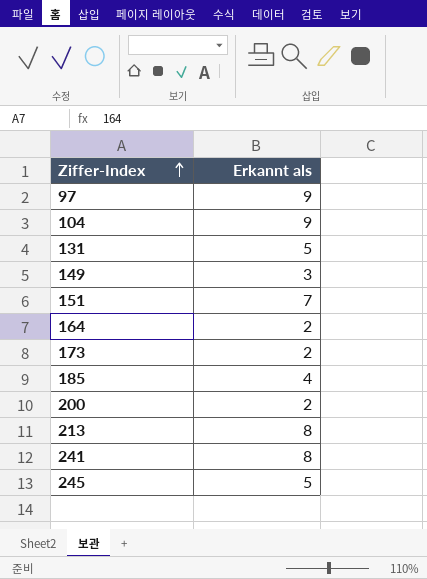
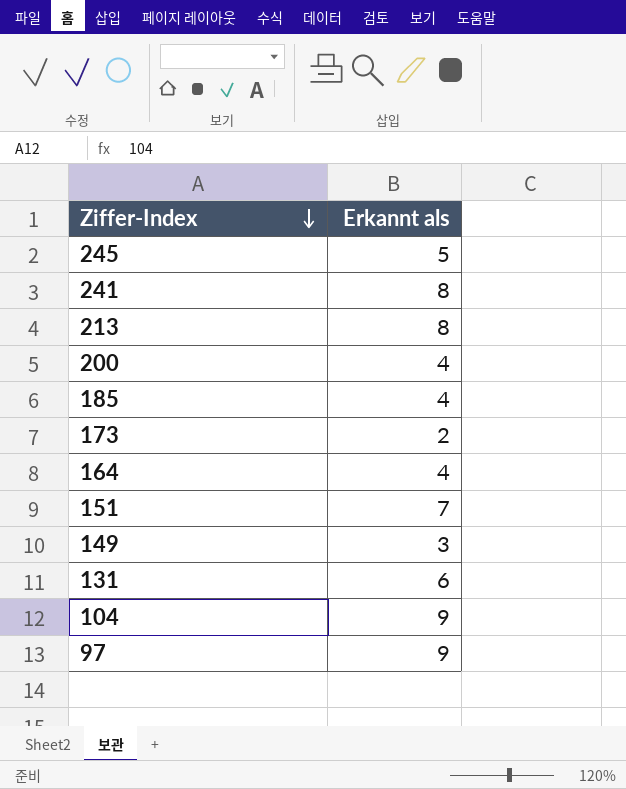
row order: Ziffer-Index ascending -> Ziffer-Index descending
200 | Erkannt als: 2 -> 4
164 | Erkannt als: 2 -> 4
131 | Erkannt als: 5 -> 6

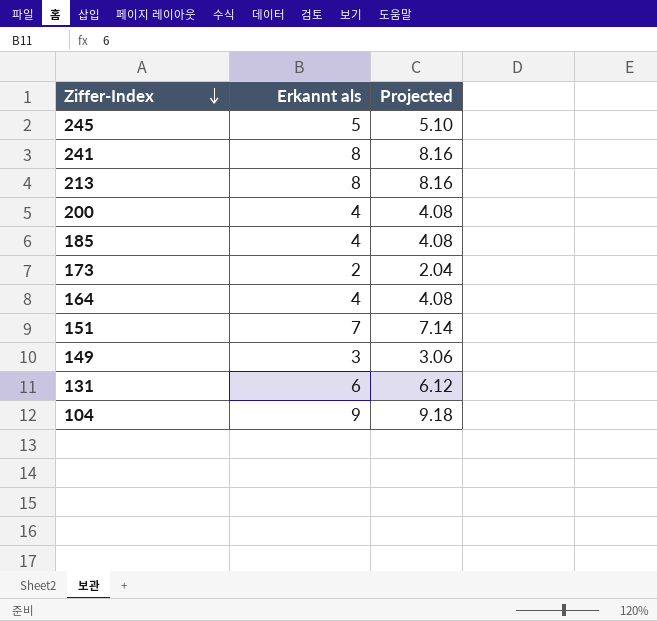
column Projected | formula: none -> [Erkannt als] * 1.02
row 97: 9 -> none

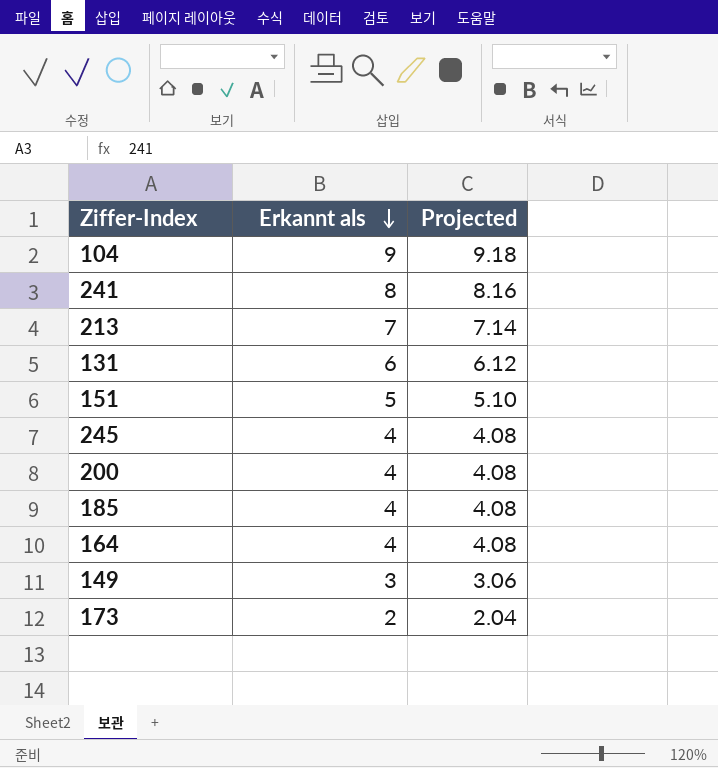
row order: Ziffer-Index descending -> Erkannt als descending
213 | Erkannt als: 8 -> 7
213 | Projected: 8.16 -> 7.14
151 | Erkannt als: 7 -> 5
151 | Projected: 7.14 -> 5.10
245 | Erkannt als: 5 -> 4
245 | Projected: 5.10 -> 4.08

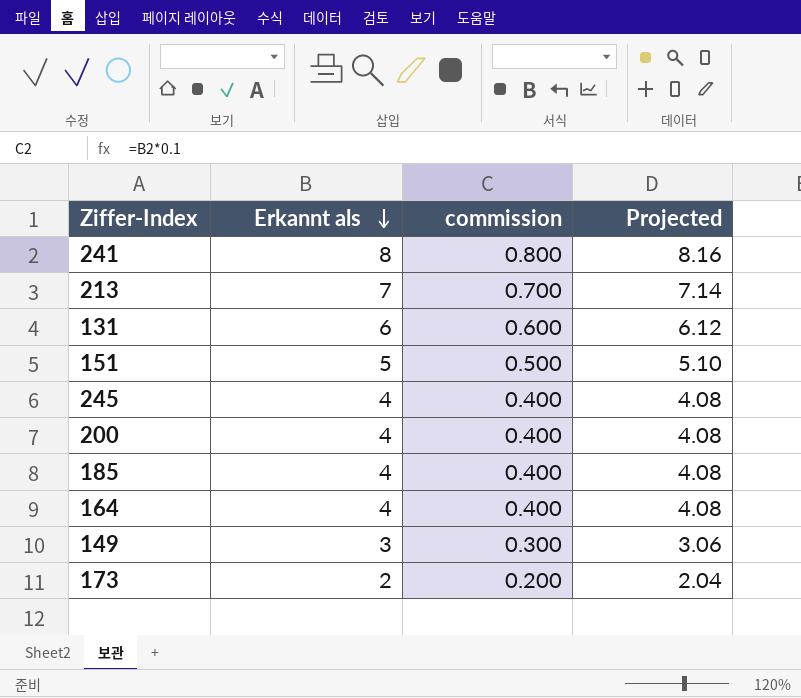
column commission | formula: none -> [Erkannt als] * 0.1
row 104: 9 | 9.18 -> none

